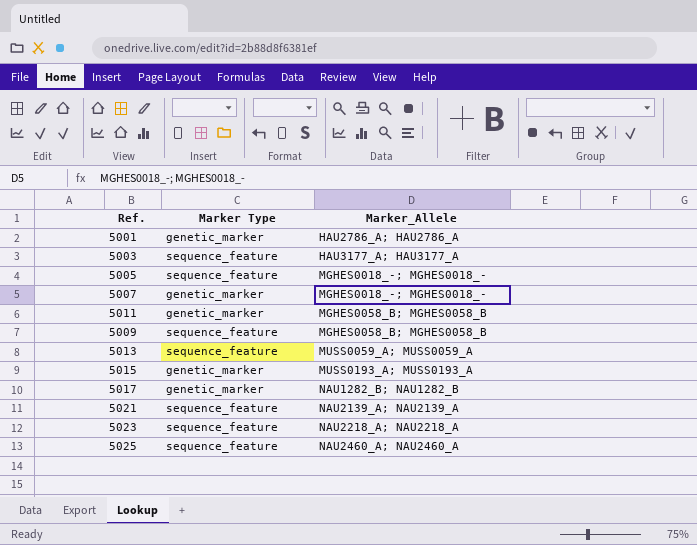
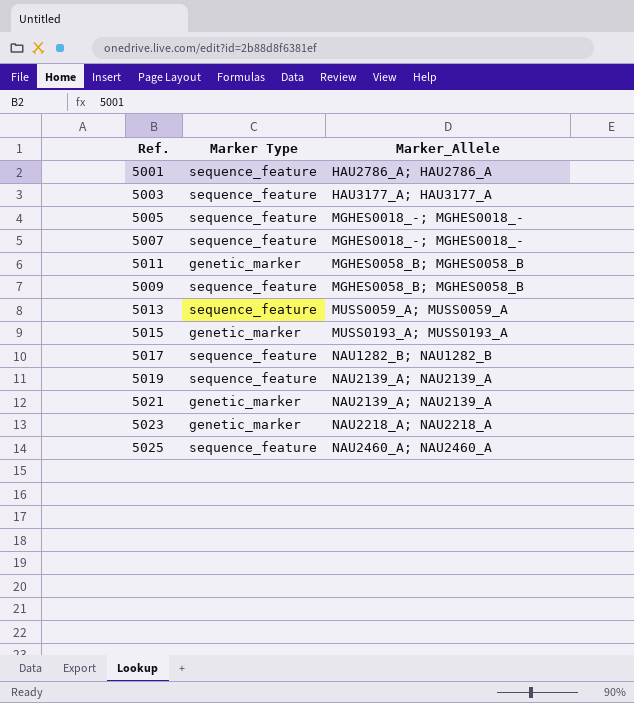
5001 | Marker Type: genetic_marker -> sequence_feature
5007 | Marker Type: genetic_marker -> sequence_feature
5017 | Marker Type: genetic_marker -> sequence_feature
row 5019: none -> sequence_feature | NAU2139_A; NAU2139_A
5021 | Marker Type: sequence_feature -> genetic_marker
5023 | Marker Type: sequence_feature -> genetic_marker

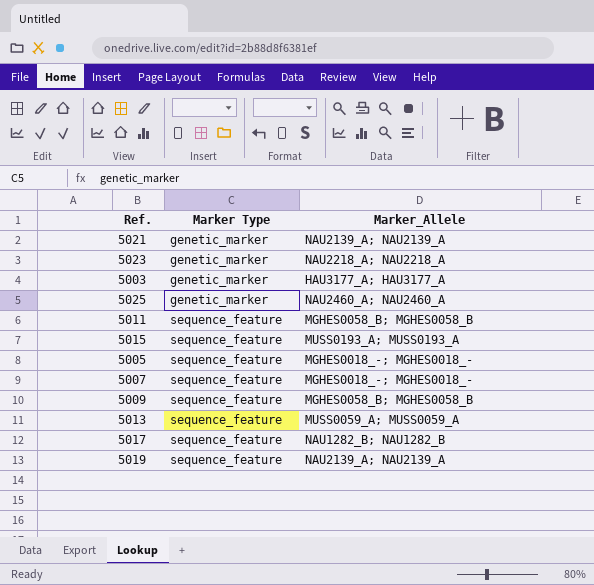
row order: Marker_Allele ascending -> Marker Type ascending
row 5001: sequence_feature | HAU2786_A; HAU2786_A -> none
5003 | Marker Type: sequence_feature -> genetic_marker
5025 | Marker Type: sequence_feature -> genetic_marker
5011 | Marker Type: genetic_marker -> sequence_feature
5015 | Marker Type: genetic_marker -> sequence_feature

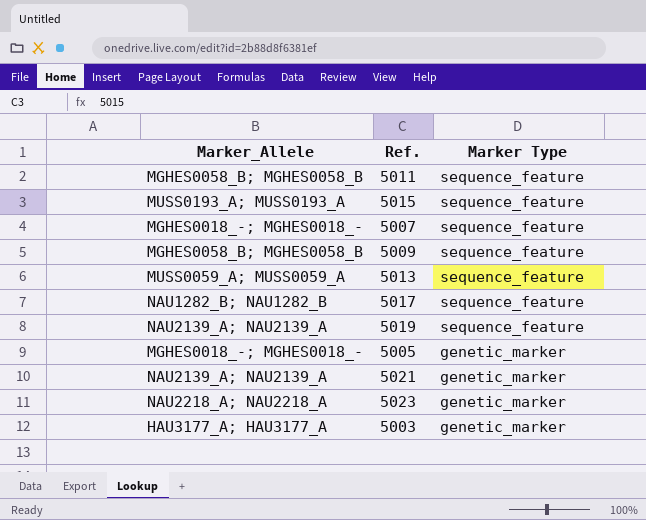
row order: Marker Type ascending -> Marker Type descending
column Marker_Allele | position: 3 -> 1
row 5025: genetic_marker | NAU2460_A; NAU2460_A -> none
5005 | Marker Type: sequence_feature -> genetic_marker

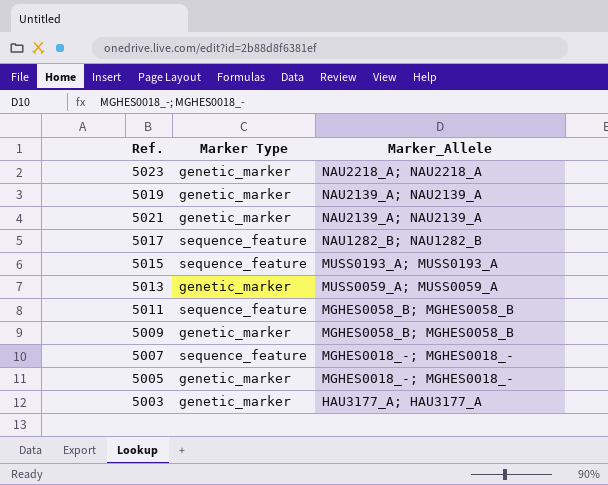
row order: Marker Type descending -> Marker_Allele descending
column Marker_Allele | position: 1 -> 3
5019 | Marker Type: sequence_feature -> genetic_marker
5013 | Marker Type: sequence_feature -> genetic_marker
5009 | Marker Type: sequence_feature -> genetic_marker

